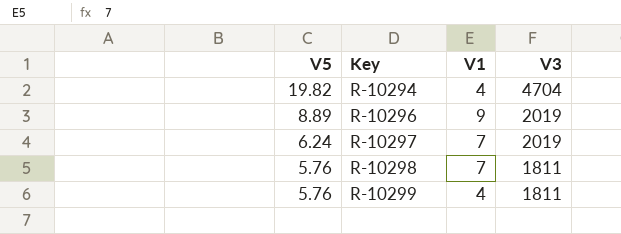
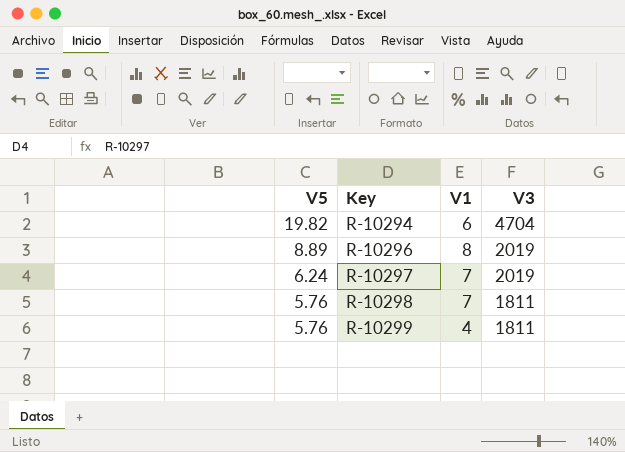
R-10294 | V1: 4 -> 6
R-10296 | V1: 9 -> 8

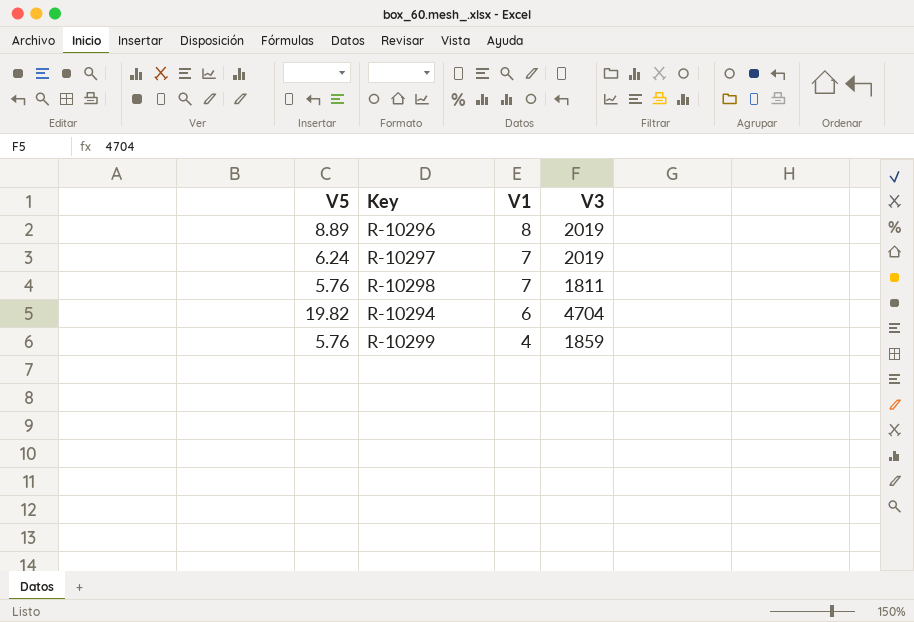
row order: V5 descending -> V1 descending
R-10299 | V3: 1811 -> 1859

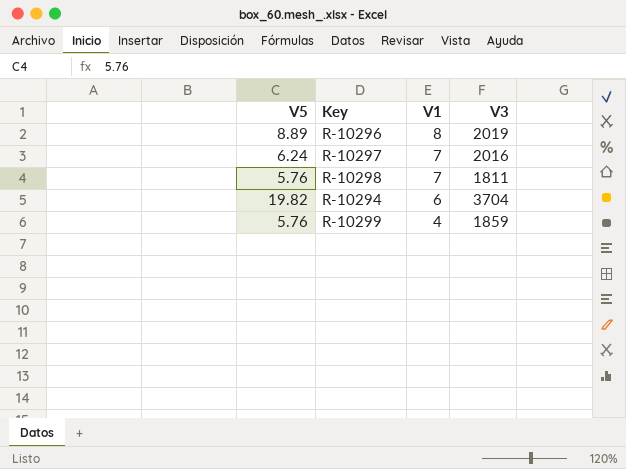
R-10297 | V3: 2019 -> 2016
R-10294 | V3: 4704 -> 3704

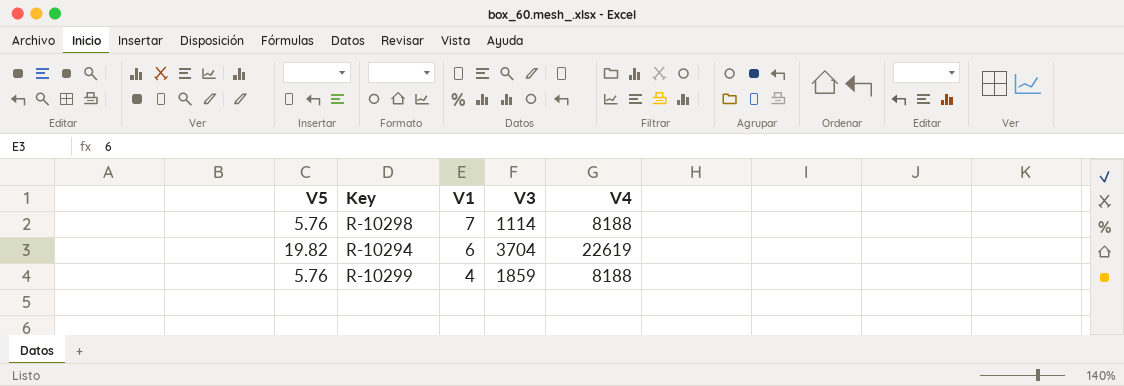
column V4 | position: none -> 5
row R-10296: 8.89 | 8 | 2019 -> none
row R-10297: 6.24 | 7 | 2016 -> none
R-10298 | V3: 1811 -> 1114

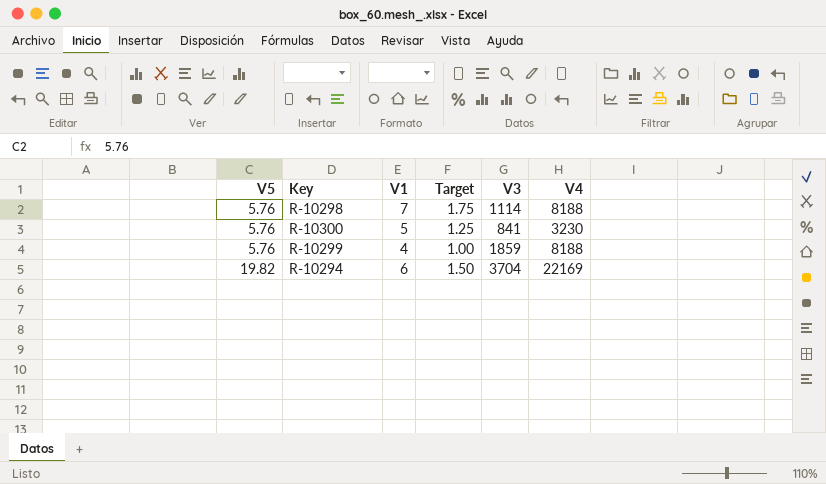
row order: V1 descending -> V5 ascending
column Target | formula: none -> [V1] * 0.25
row R-10300: none -> 5.76 | 5 | 1.25 | 841 | 3230
R-10294 | V4: 22619 -> 22169

